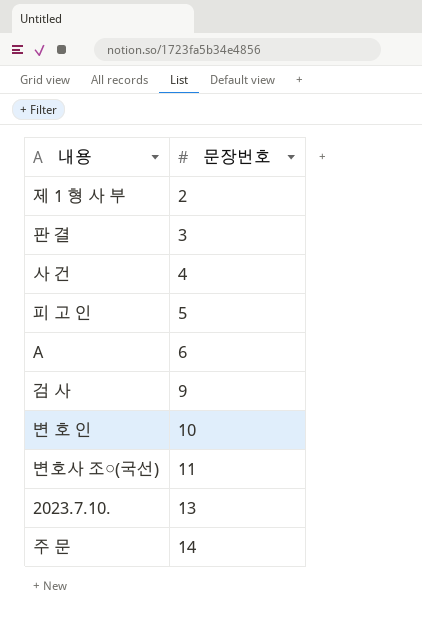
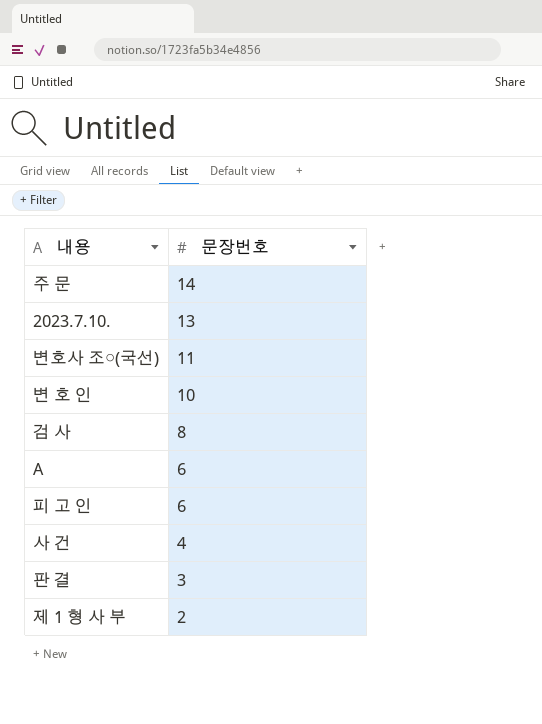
row order: 문장번호 ascending -> 문장번호 descending
검 사 | 문장번호: 9 -> 8
피 고 인 | 문장번호: 5 -> 6

